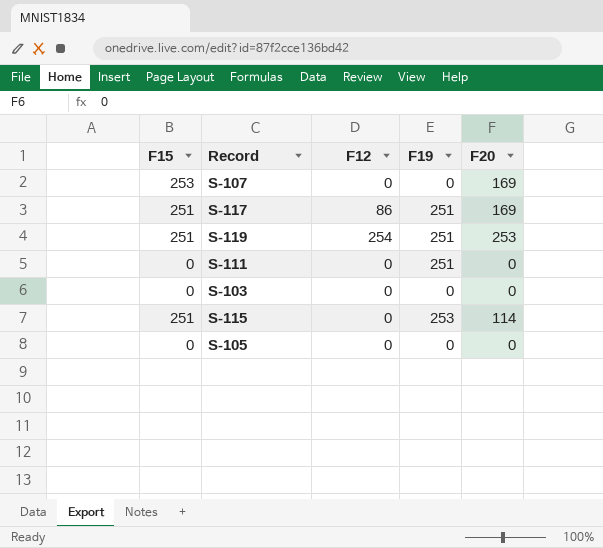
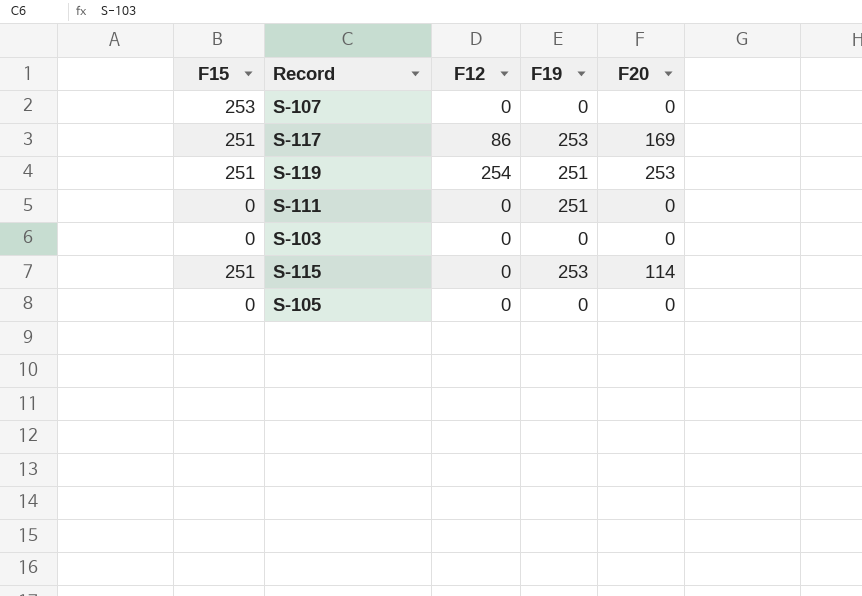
S-107 | F20: 169 -> 0
S-117 | F19: 251 -> 253

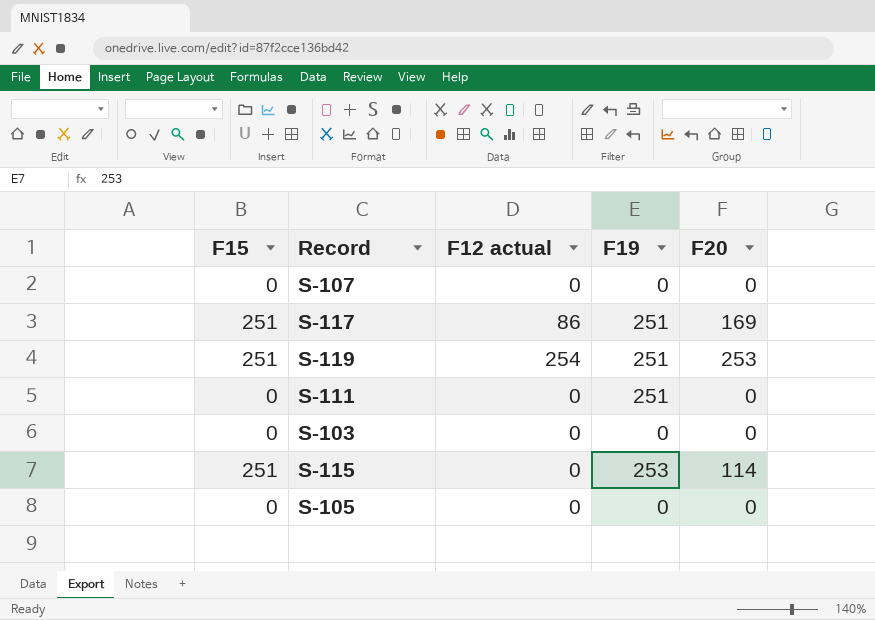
column name: F12 -> F12 actual
S-107 | F15: 253 -> 0
S-117 | F19: 253 -> 251

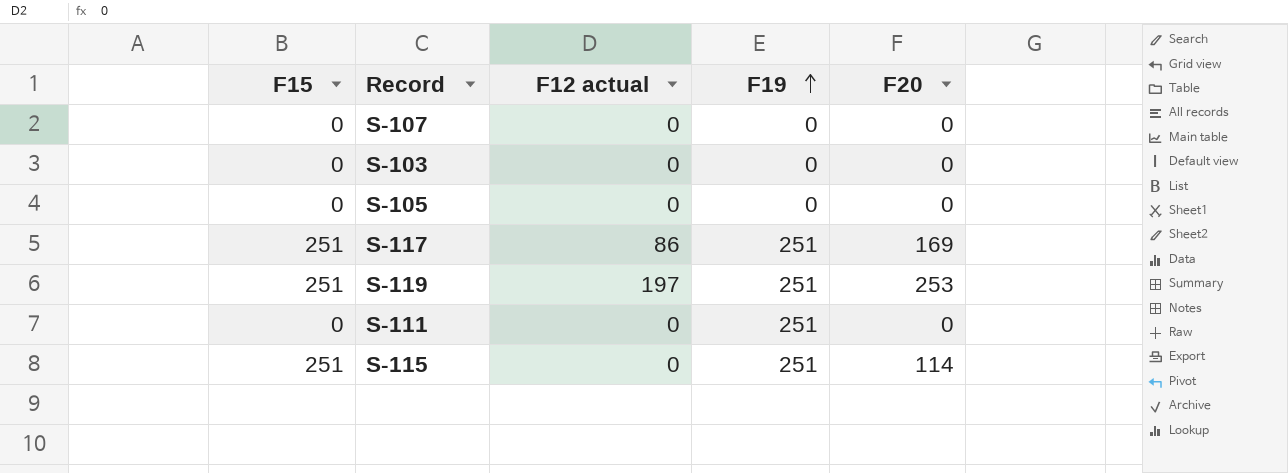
row order: none -> F19 ascending
S-119 | F12 actual: 254 -> 197
S-115 | F19: 253 -> 251

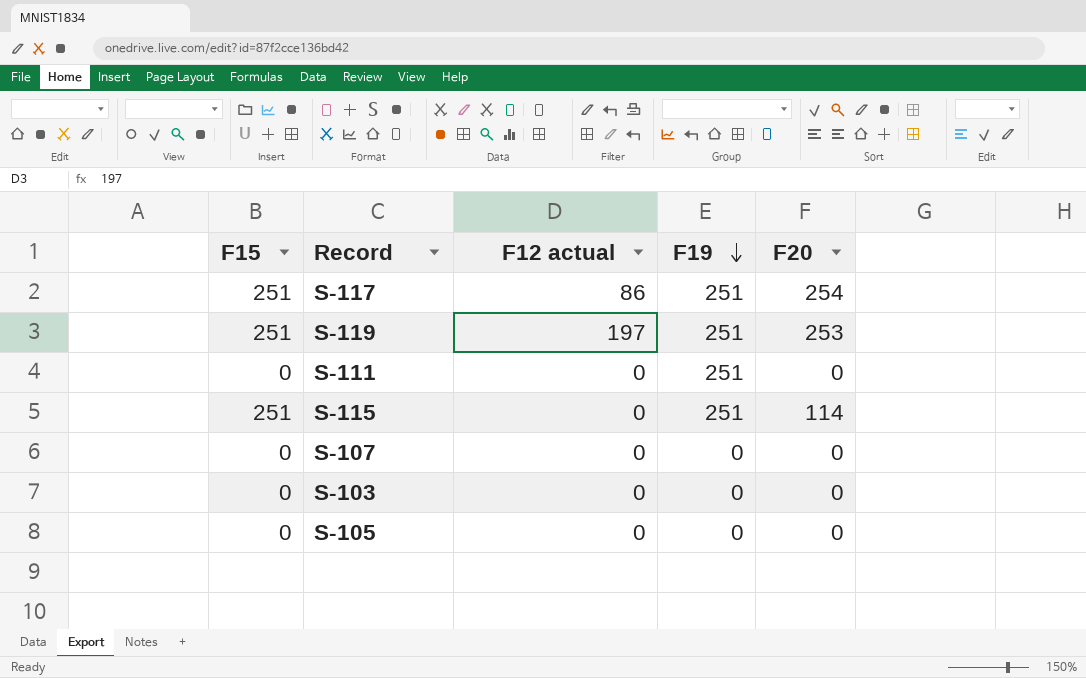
row order: F19 ascending -> F19 descending
S-117 | F20: 169 -> 254

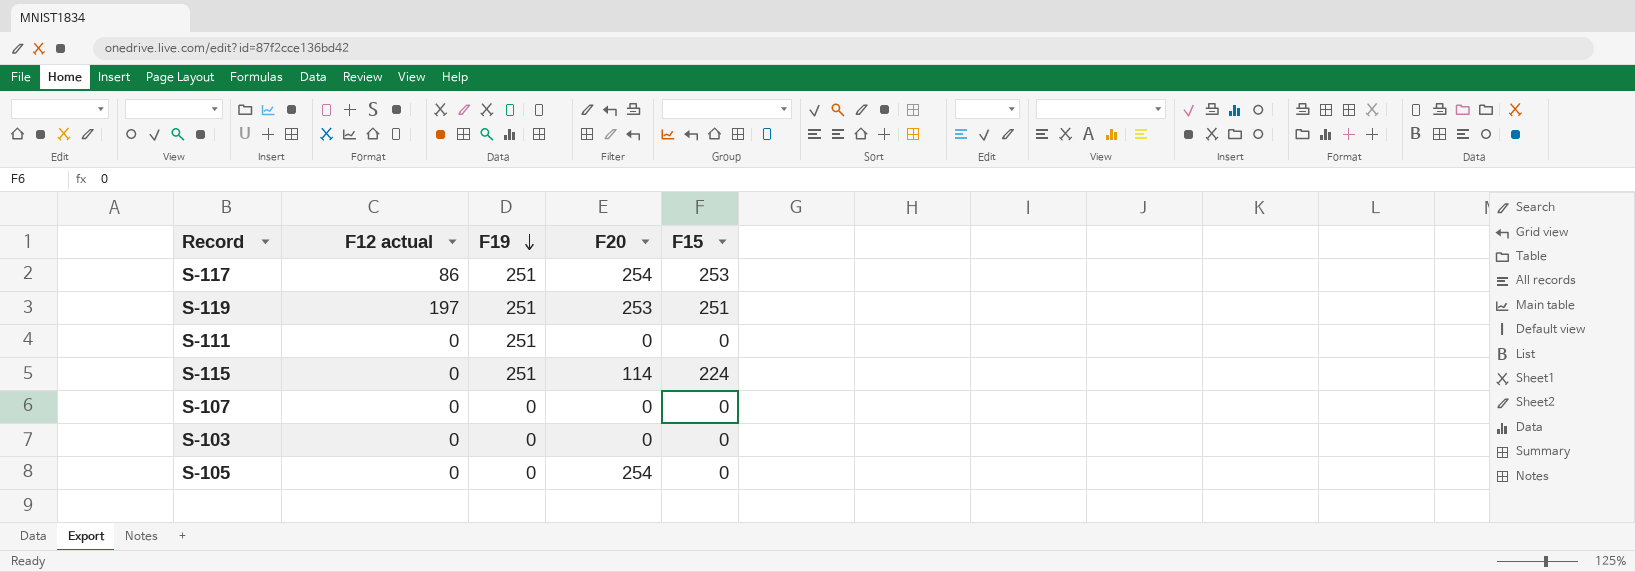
column F15 | position: 1 -> 5
S-117 | F15: 251 -> 253
S-115 | F15: 251 -> 224
S-105 | F20: 0 -> 254

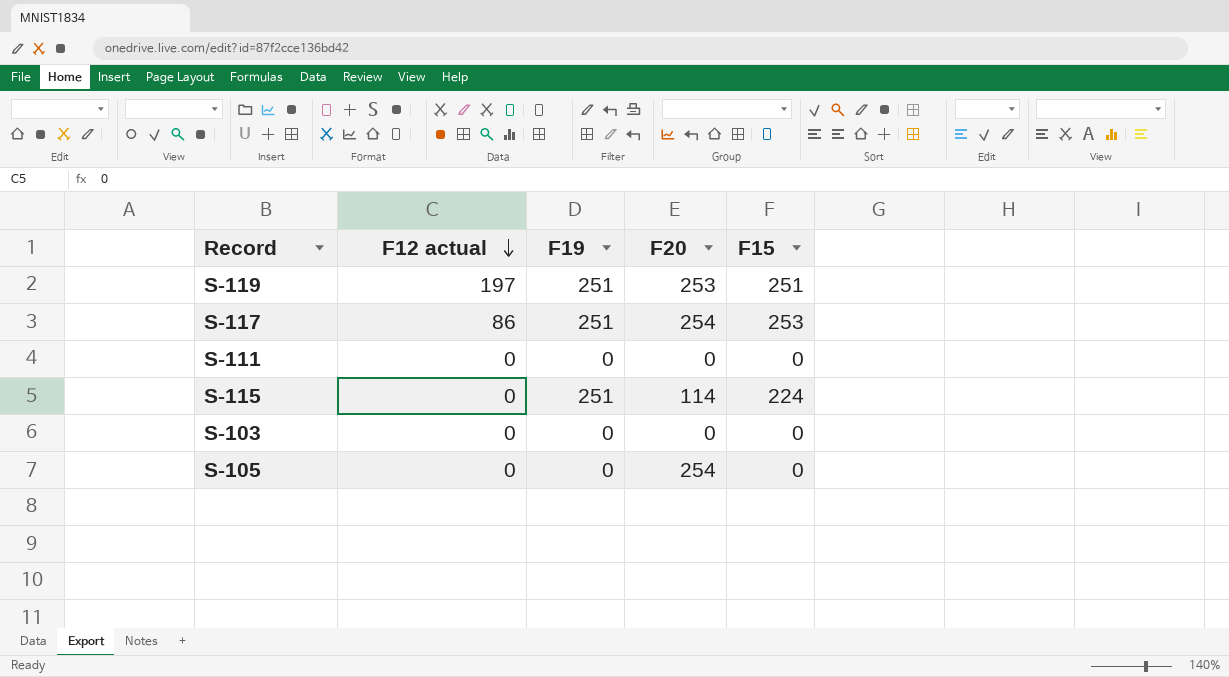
row order: F19 descending -> F12 actual descending
row S-107: 0 | 0 | 0 | 0 -> none
S-111 | F19: 251 -> 0

